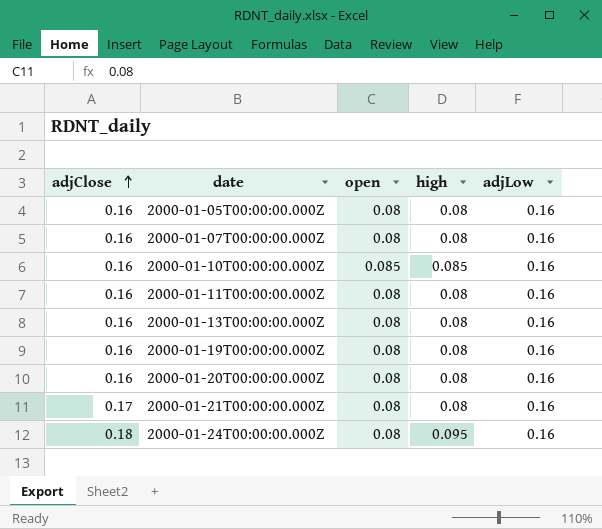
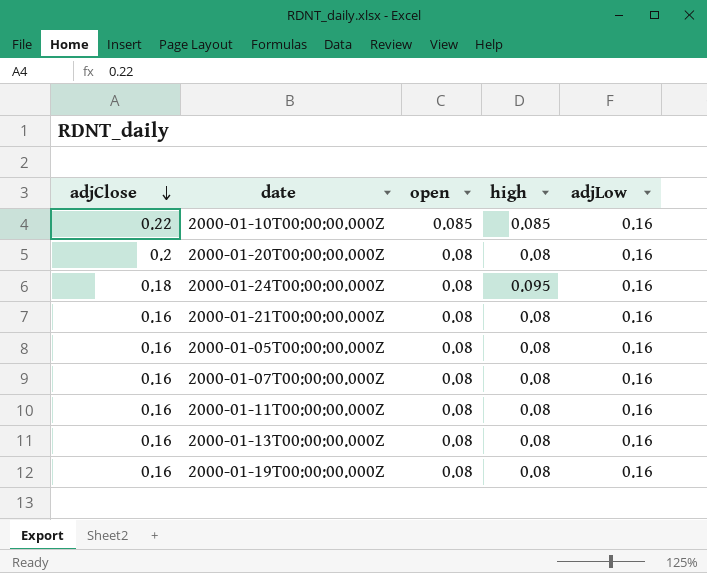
row order: adjClose ascending -> adjClose descending
2000-01-10T00:00:00.000Z | adjClose: 0.16 -> 0.22
2000-01-20T00:00:00.000Z | adjClose: 0.16 -> 0.2
2000-01-21T00:00:00.000Z | adjClose: 0.17 -> 0.16

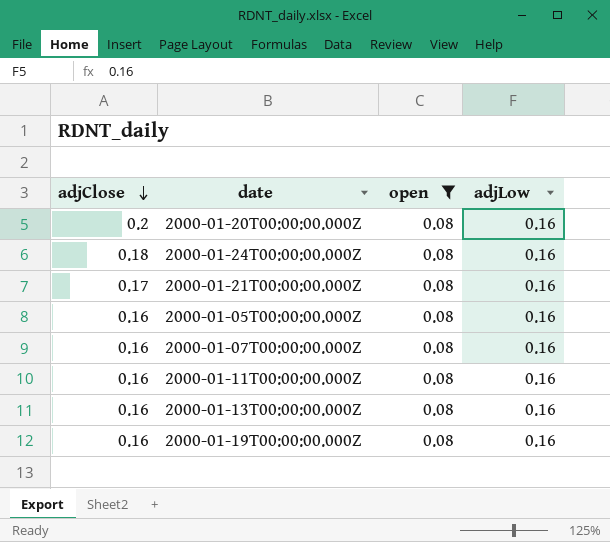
filter: none -> open = 0.08
column high | position: 4 -> none
2000-01-21T00:00:00.000Z | adjClose: 0.16 -> 0.17

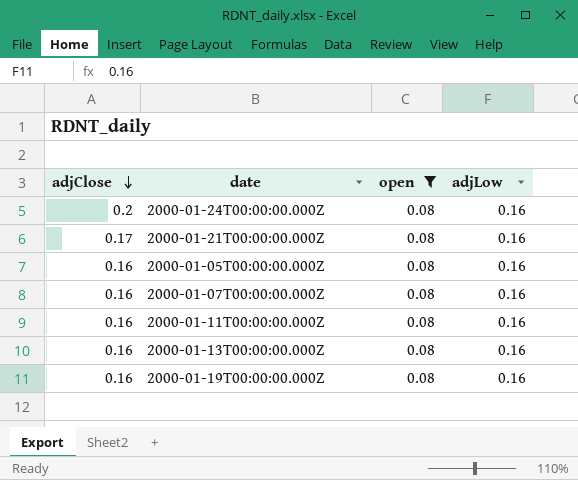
row 2000-01-20T00:00:00.000Z: 0.2 | 0.08 | 0.16 -> none
2000-01-24T00:00:00.000Z | adjClose: 0.18 -> 0.2

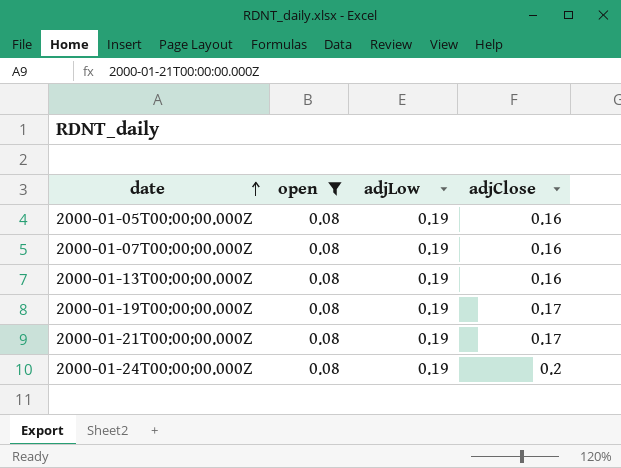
row order: adjClose descending -> date ascending
column adjClose | position: 1 -> 4
row 2000-01-11T00:00:00.000Z: 0.16 | 0.08 | 0.16 -> none
2000-01-05T00:00:00.000Z | adjLow: 0.16 -> 0.19
2000-01-07T00:00:00.000Z | adjLow: 0.16 -> 0.19
2000-01-13T00:00:00.000Z | adjLow: 0.16 -> 0.19
2000-01-19T00:00:00.000Z | adjLow: 0.16 -> 0.19
2000-01-19T00:00:00.000Z | adjClose: 0.16 -> 0.17
2000-01-21T00:00:00.000Z | adjLow: 0.16 -> 0.19
2000-01-24T00:00:00.000Z | adjLow: 0.16 -> 0.19

